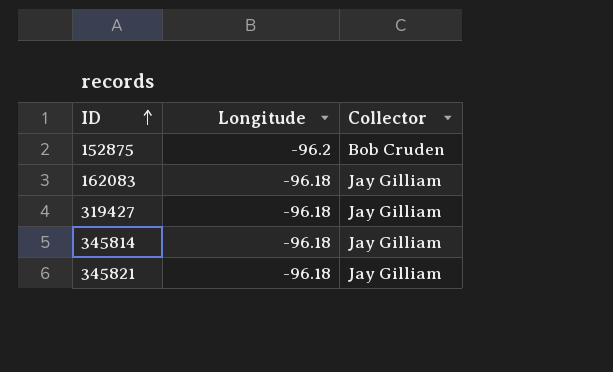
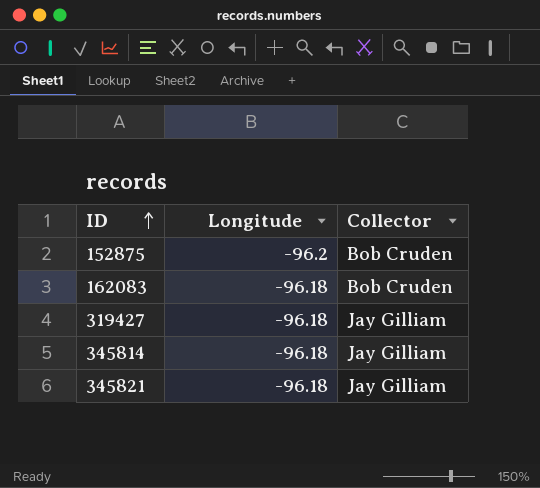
162083 | Collector: Jay Gilliam -> Bob Cruden

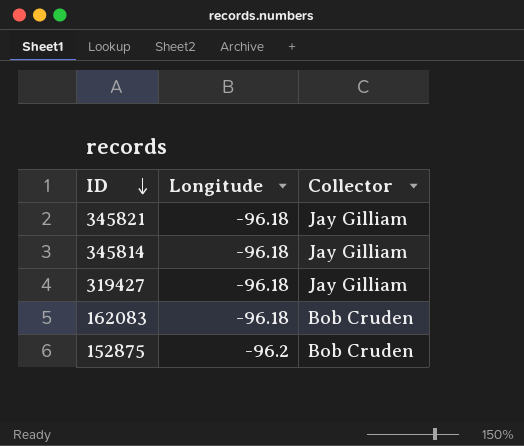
row order: ID ascending -> ID descending

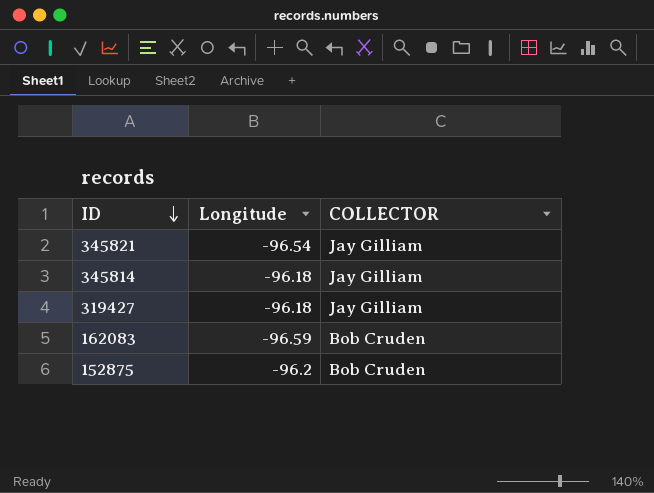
column name: Collector -> COLLECTOR
345821 | Longitude: -96.18 -> -96.54
162083 | Longitude: -96.18 -> -96.59

